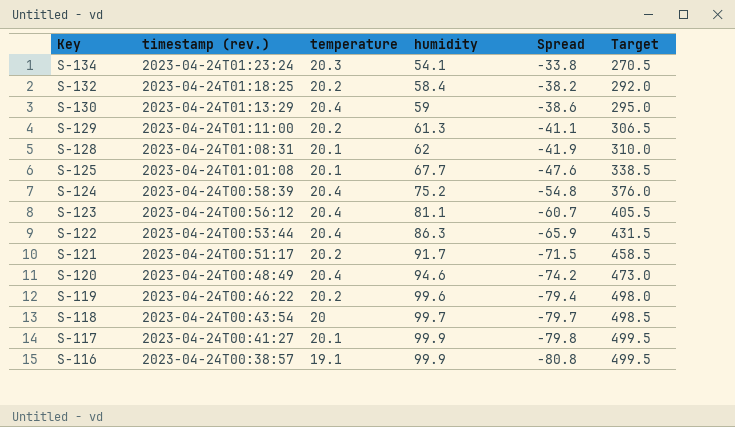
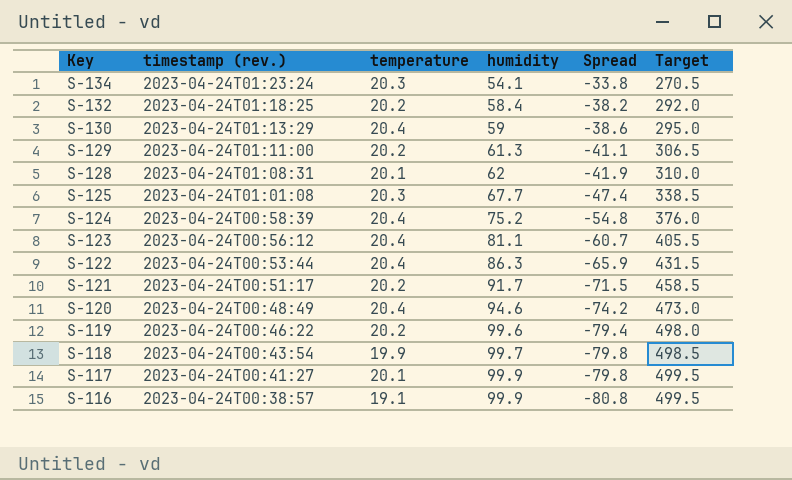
S-125 | temperature: 20.1 -> 20.3
S-125 | Spread: -47.6 -> -47.4
S-118 | temperature: 20 -> 19.9
S-118 | Spread: -79.7 -> -79.8

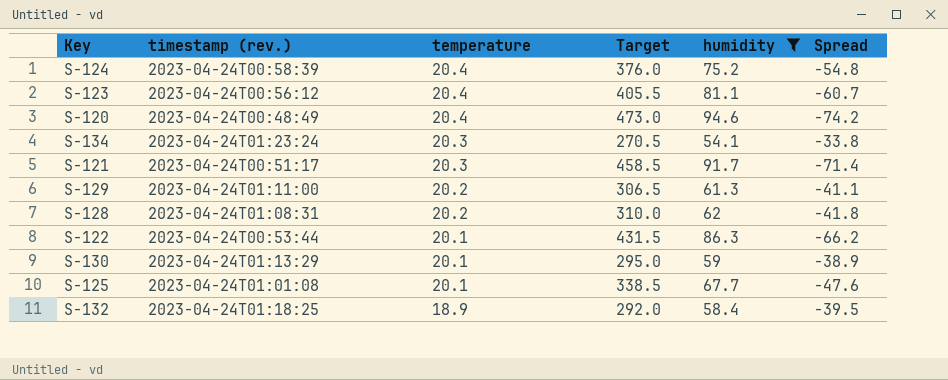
filter: none -> humidity <= 94.6
row order: Key descending -> temperature descending
column Target | position: 6 -> 4
S-121 | temperature: 20.2 -> 20.3
S-121 | Spread: -71.5 -> -71.4
S-128 | temperature: 20.1 -> 20.2
S-128 | Spread: -41.9 -> -41.8
S-122 | temperature: 20.4 -> 20.1
S-122 | Spread: -65.9 -> -66.2
S-130 | temperature: 20.4 -> 20.1
S-130 | Spread: -38.6 -> -38.9
S-125 | temperature: 20.3 -> 20.1
S-125 | Spread: -47.4 -> -47.6
S-132 | temperature: 20.2 -> 18.9
S-132 | Spread: -38.2 -> -39.5

